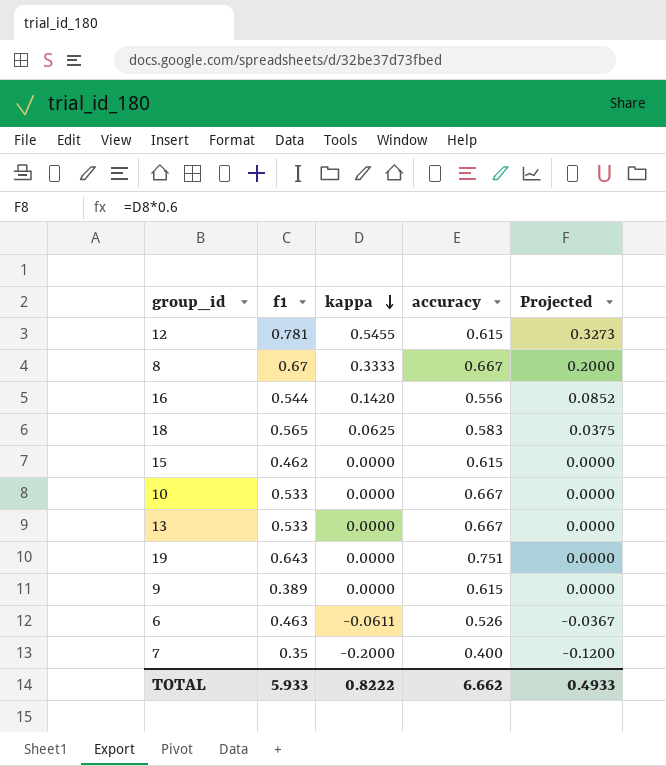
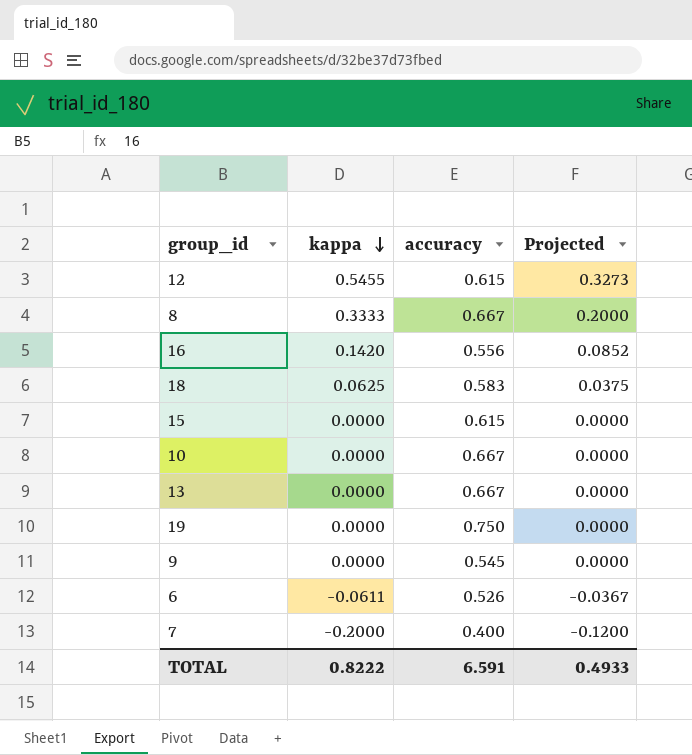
column f1 | position: 2 -> none
19 | accuracy: 0.751 -> 0.750
9 | accuracy: 0.615 -> 0.545
TOTAL | accuracy: 6.662 -> 6.591

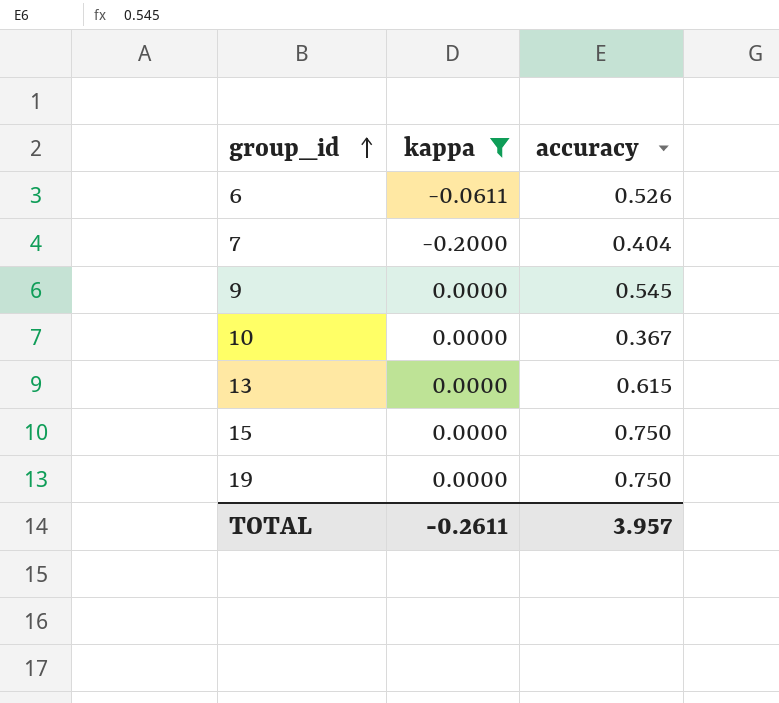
filter: none -> kappa <= 0.0000
row order: kappa descending -> group_id ascending
column Projected | formula: [kappa] * 0.6 -> none
7 | accuracy: 0.400 -> 0.404
10 | accuracy: 0.667 -> 0.367
13 | accuracy: 0.667 -> 0.615
15 | accuracy: 0.615 -> 0.750
TOTAL | kappa: 0.8222 -> -0.2611
TOTAL | accuracy: 6.591 -> 3.957

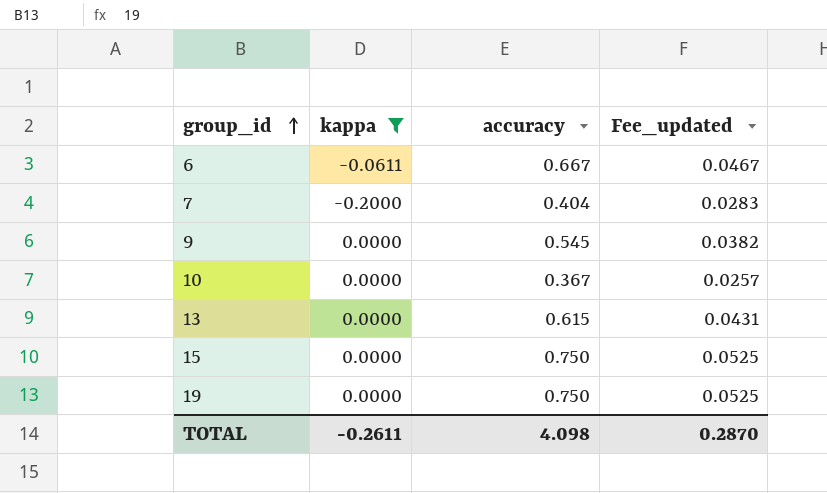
column Fee_updated | formula: none -> [accuracy] * 0.07
6 | accuracy: 0.526 -> 0.667
TOTAL | accuracy: 3.957 -> 4.098

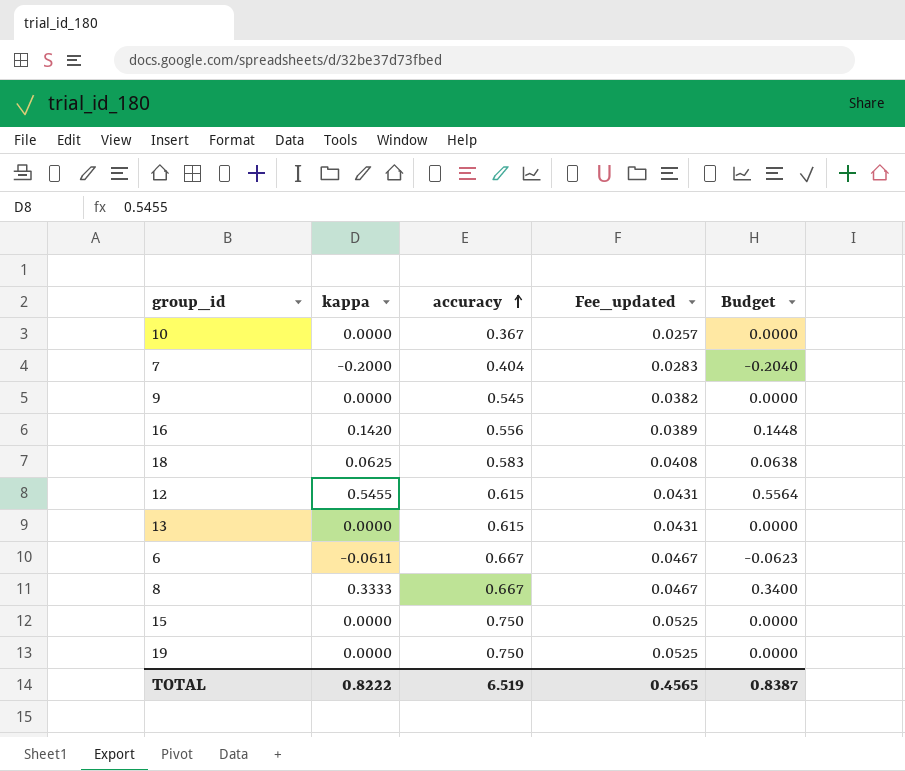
filter: kappa <= 0.0000 -> none
row order: group_id ascending -> accuracy ascending
column Budget | formula: none -> [kappa] * 1.02
TOTAL | kappa: -0.2611 -> 0.8222
TOTAL | accuracy: 4.098 -> 6.519
TOTAL | Fee_updated: 0.2870 -> 0.4565

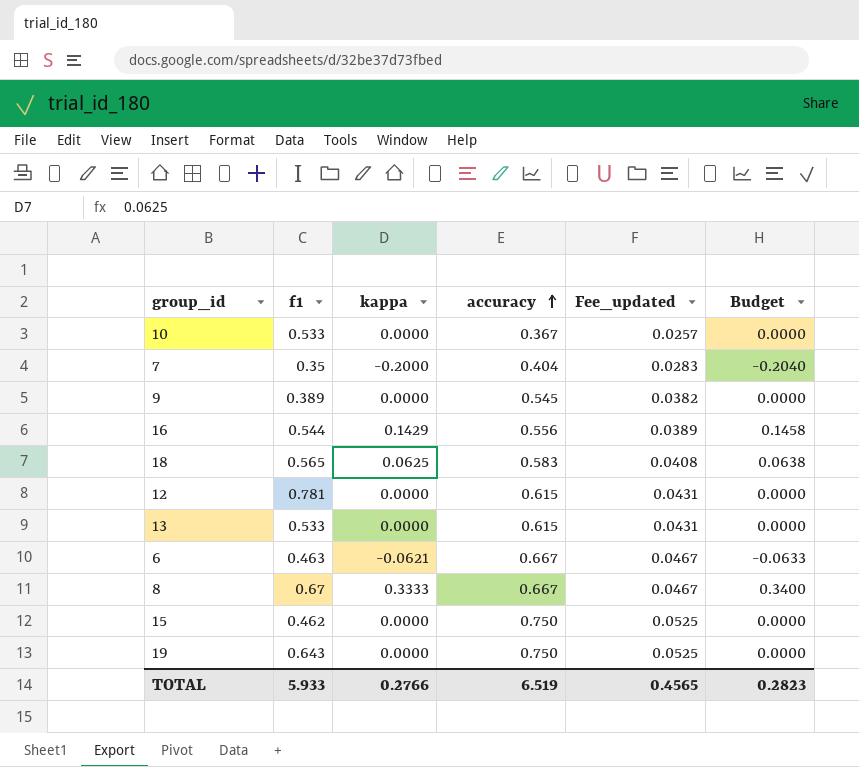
column f1 | position: none -> 2
16 | kappa: 0.1420 -> 0.1429
16 | Budget: 0.1448 -> 0.1458
12 | kappa: 0.5455 -> 0.0000
12 | Budget: 0.5564 -> 0.0000
6 | kappa: -0.0611 -> -0.0621
6 | Budget: -0.0623 -> -0.0633
TOTAL | kappa: 0.8222 -> 0.2766
TOTAL | Budget: 0.8387 -> 0.2823

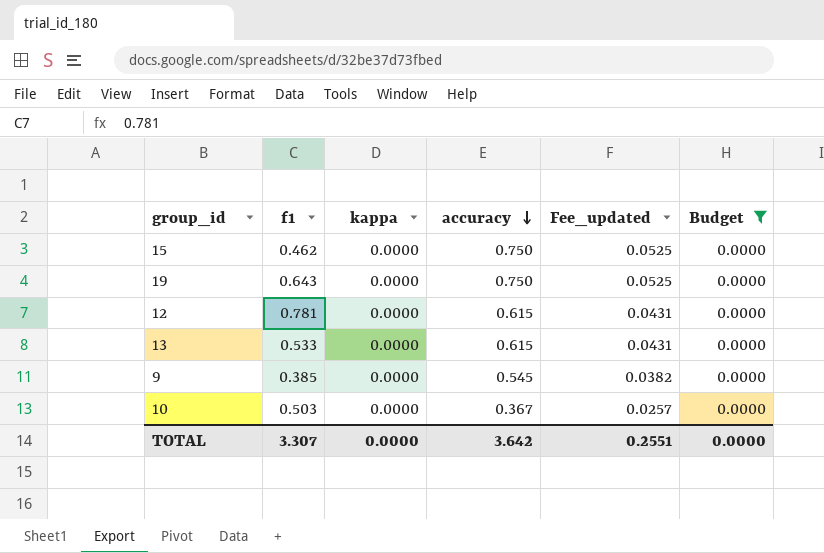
filter: none -> Budget = 0.0000
row order: accuracy ascending -> accuracy descending
9 | f1: 0.389 -> 0.385
10 | f1: 0.533 -> 0.503
TOTAL | f1: 5.933 -> 3.307
TOTAL | kappa: 0.2766 -> 0.0000
TOTAL | accuracy: 6.519 -> 3.642
TOTAL | Fee_updated: 0.4565 -> 0.2551
TOTAL | Budget: 0.2823 -> 0.0000

